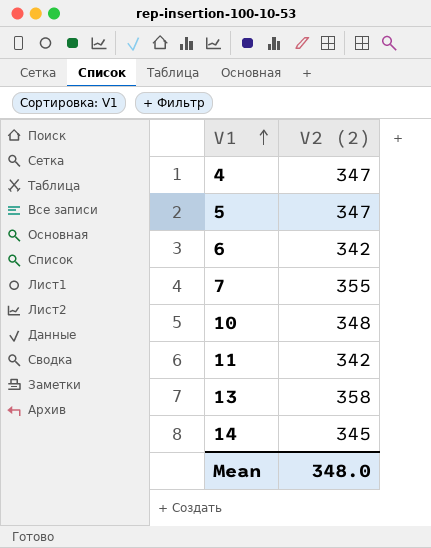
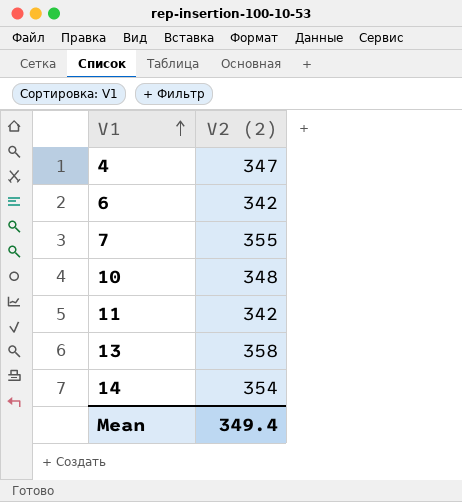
row 5: 347 -> none
14 | V2 (2): 345 -> 354
Mean | V2 (2): 348.0 -> 349.4

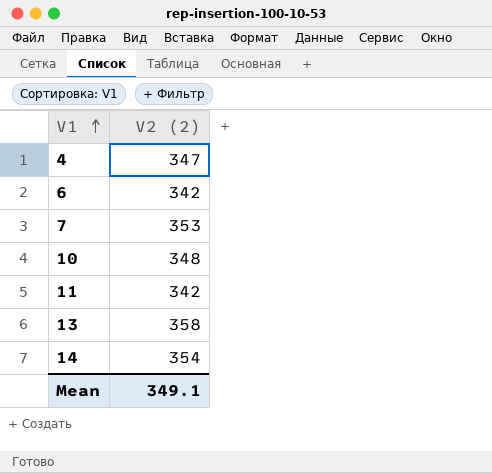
7 | V2 (2): 355 -> 353
Mean | V2 (2): 349.4 -> 349.1

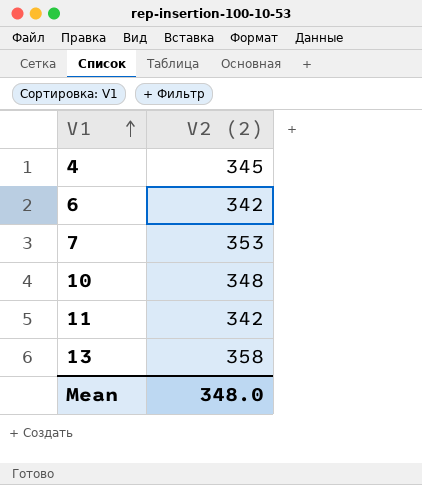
row 14: 354 -> none
4 | V2 (2): 347 -> 345
Mean | V2 (2): 349.1 -> 348.0

